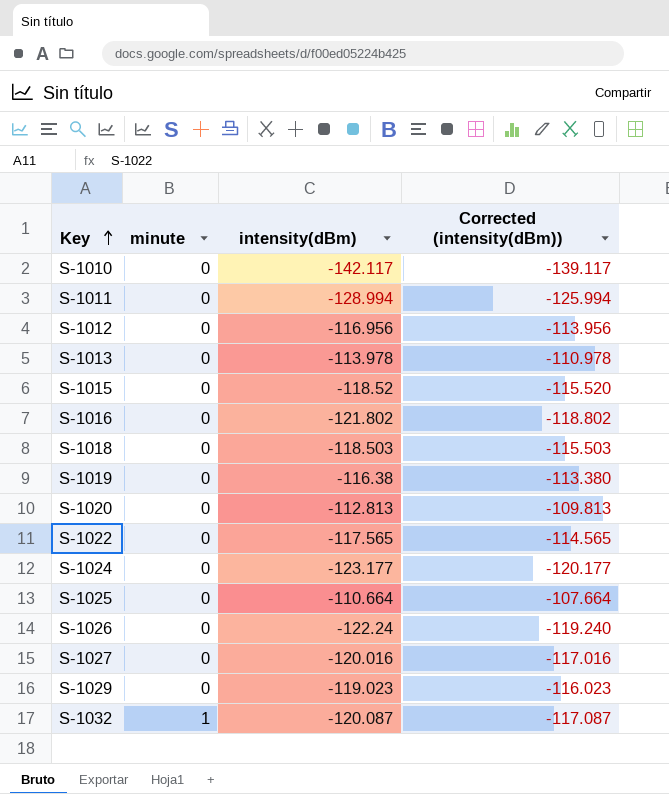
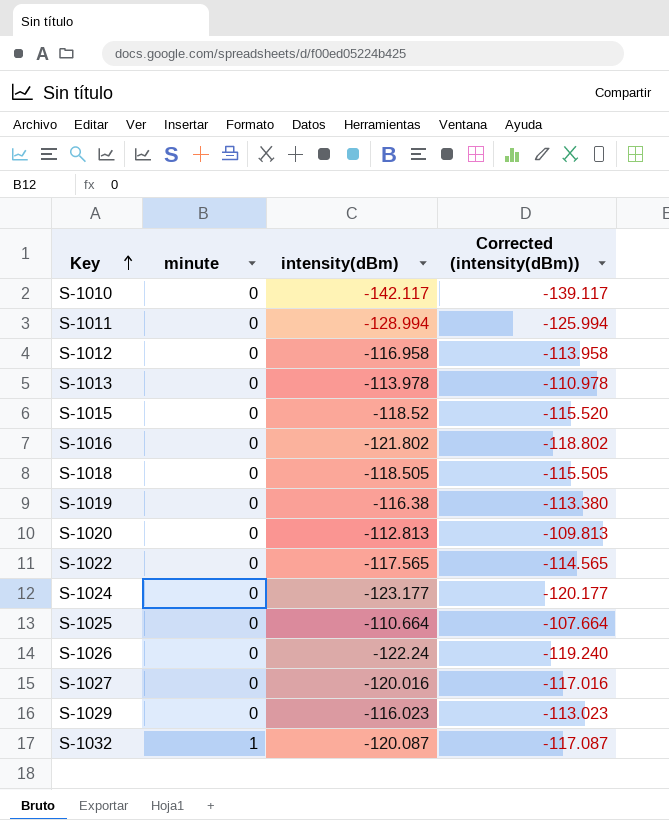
S-1012 | intensity(dBm): -116.956 -> -116.958
S-1012 | Corrected (intensity(dBm)): -113.956 -> -113.958
S-1018 | intensity(dBm): -118.503 -> -118.505
S-1018 | Corrected (intensity(dBm)): -115.503 -> -115.505
S-1029 | intensity(dBm): -119.023 -> -116.023
S-1029 | Corrected (intensity(dBm)): -116.023 -> -113.023

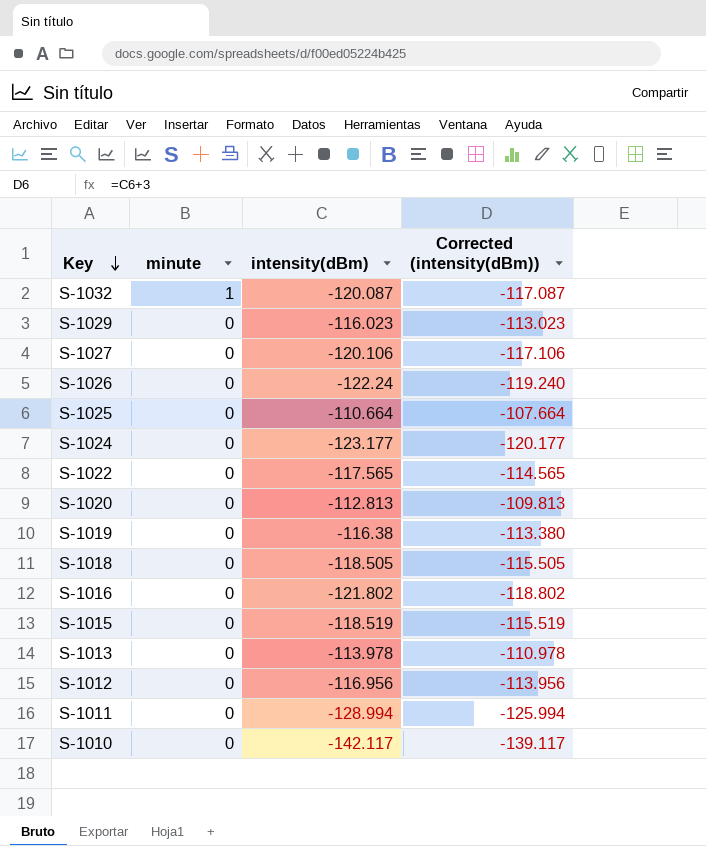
row order: Key ascending -> Key descending
S-1027 | intensity(dBm): -120.016 -> -120.106
S-1027 | Corrected (intensity(dBm)): -117.016 -> -117.106
S-1015 | intensity(dBm): -118.52 -> -118.519
S-1015 | Corrected (intensity(dBm)): -115.520 -> -115.519
S-1012 | intensity(dBm): -116.958 -> -116.956
S-1012 | Corrected (intensity(dBm)): -113.958 -> -113.956

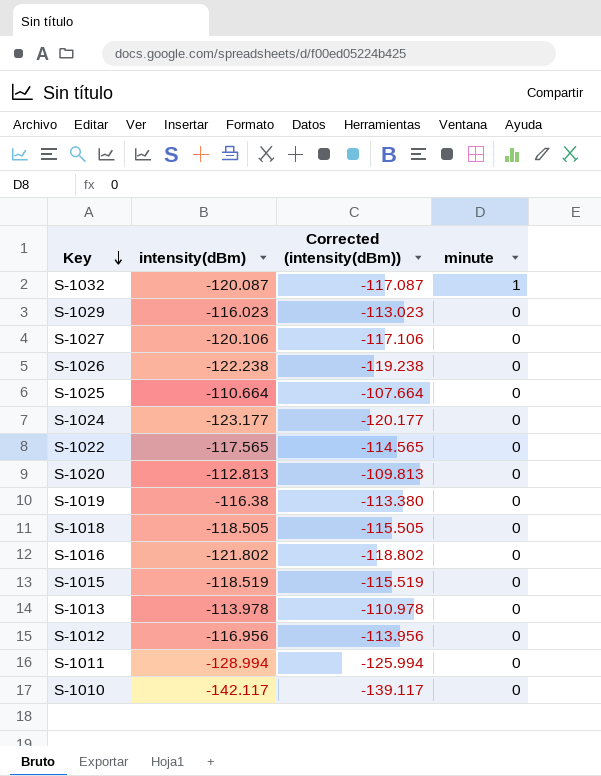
column minute | position: 2 -> 4
S-1026 | intensity(dBm): -122.24 -> -122.238
S-1026 | Corrected (intensity(dBm)): -119.240 -> -119.238

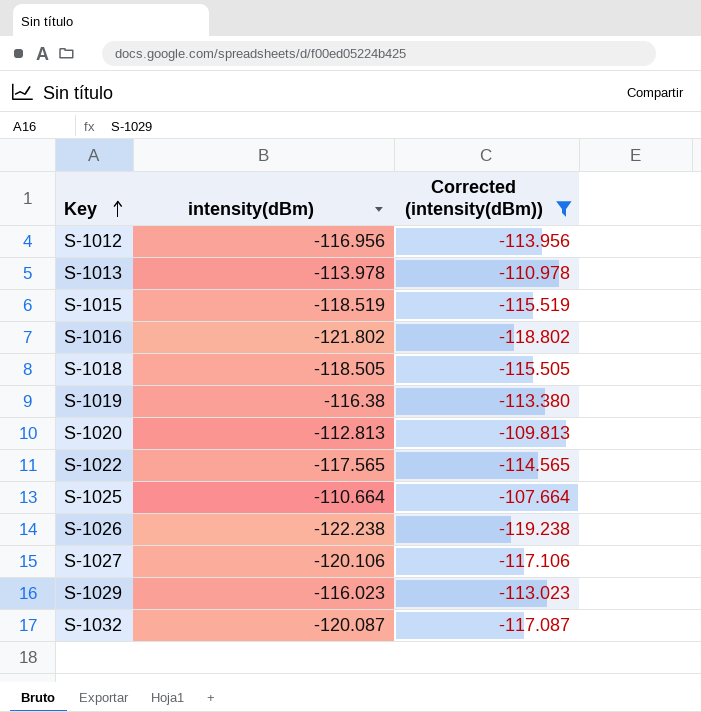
filter: none -> Corrected (intensity(dBm)) >= -119.238
row order: Key descending -> Key ascending
column minute | position: 4 -> none

